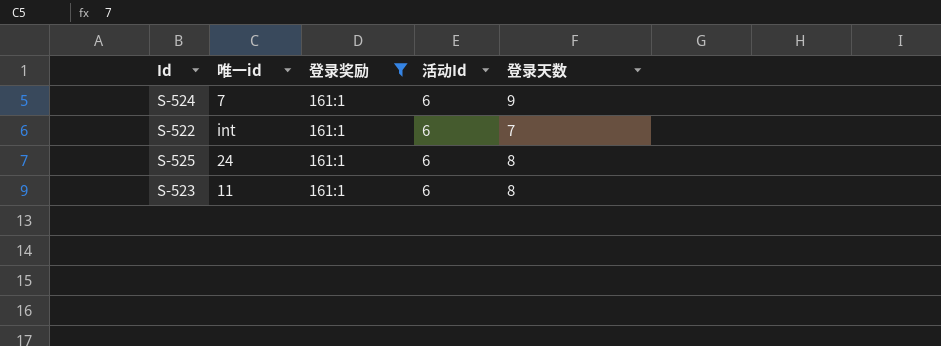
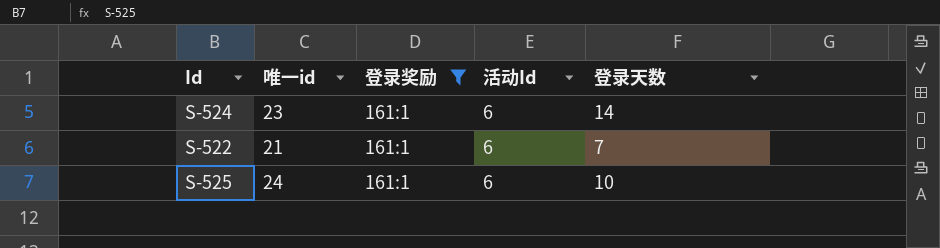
row S-523: 11 | 161:1 | 6 | 8 -> none
S-524 | 唯一id: 7 -> 23
S-524 | 登录天数: 9 -> 14
S-522 | 唯一id: int -> 21
S-525 | 登录天数: 8 -> 10

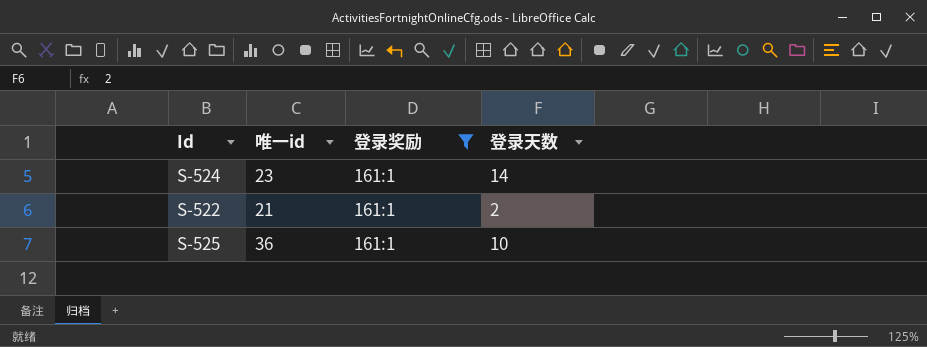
column 活动Id | position: 4 -> none
S-522 | 登录天数: 7 -> 2
S-525 | 唯一id: 24 -> 36

